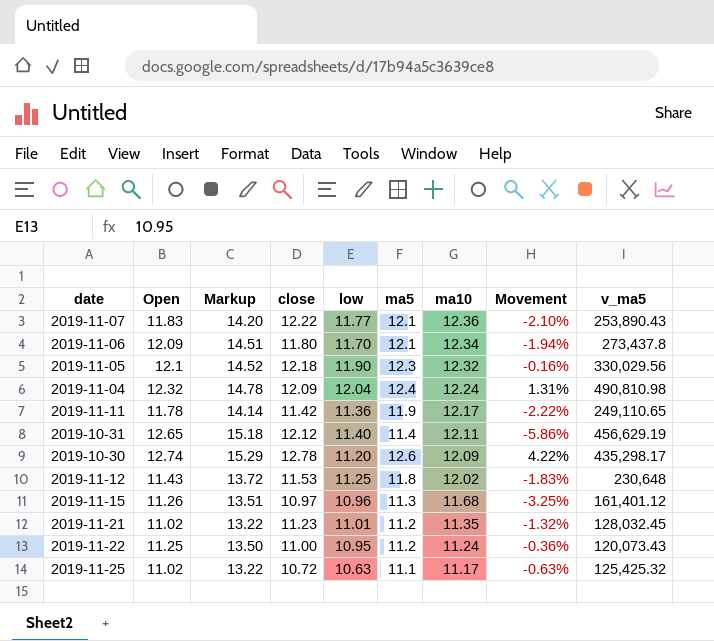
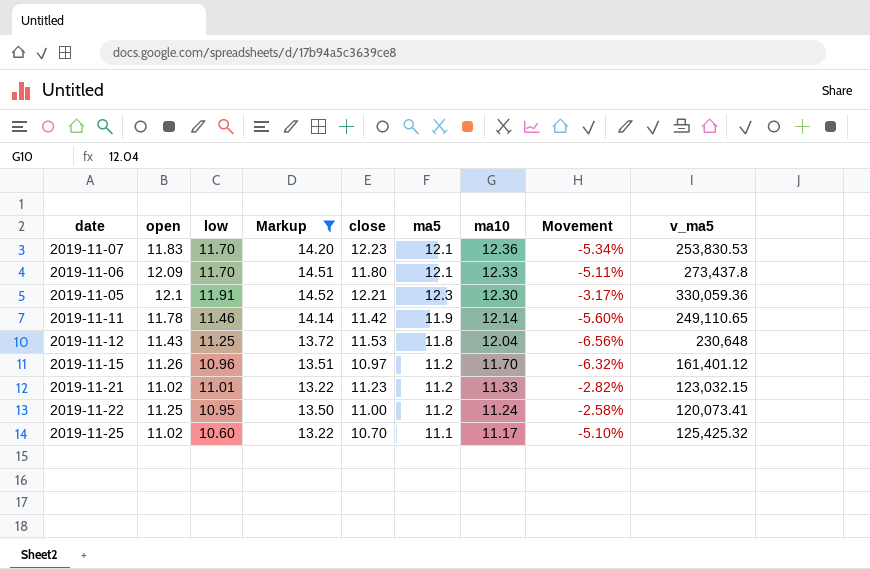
filter: none -> Markup <= 14.52
column name: Open -> open
column low | position: 5 -> 3
column Movement | formula: ([ma5] - [ma10]) / [ma10] -> ([low] - [ma10]) / [ma10]
2019-11-07 | low: 11.77 -> 11.70
2019-11-07 | close: 12.22 -> 12.23
2019-11-07 | v_ma5: 253,890.43 -> 253,830.53
2019-11-06 | ma10: 12.34 -> 12.33
2019-11-05 | low: 11.90 -> 11.91
2019-11-05 | close: 12.18 -> 12.21
2019-11-05 | ma10: 12.32 -> 12.30
2019-11-05 | v_ma5: 330,029.56 -> 330,059.36
2019-11-11 | low: 11.36 -> 11.46
2019-11-11 | ma10: 12.17 -> 12.14
2019-11-12 | ma10: 12.02 -> 12.04
2019-11-15 | ma5: 11.3 -> 11.2
2019-11-15 | ma10: 11.68 -> 11.70
2019-11-21 | ma10: 11.35 -> 11.33
2019-11-21 | v_ma5: 128,032.45 -> 123,032.15
2019-11-22 | v_ma5: 120,073.43 -> 120,073.41
2019-11-25 | low: 10.63 -> 10.60
2019-11-25 | close: 10.72 -> 10.70

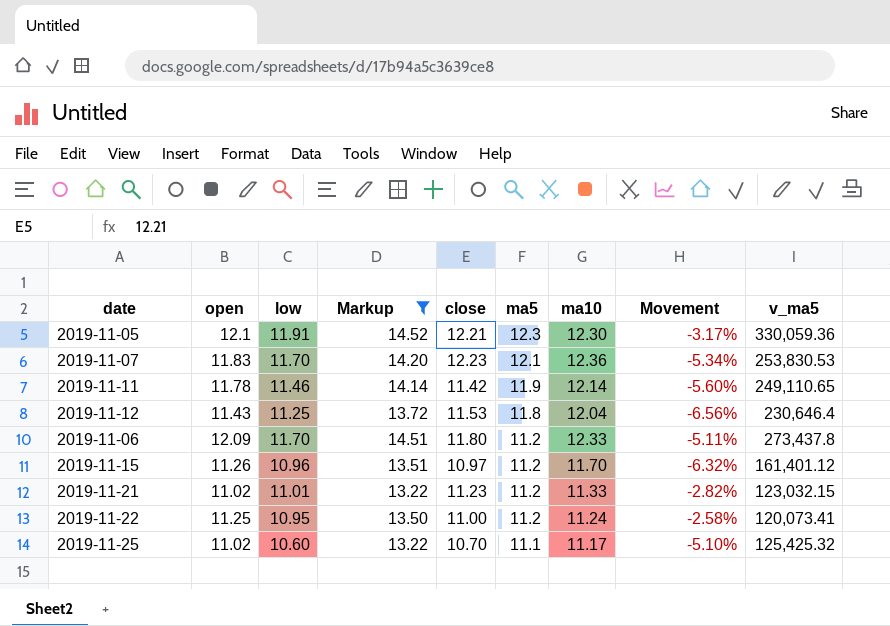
row order: ma10 descending -> ma5 descending
2019-11-12 | v_ma5: 230,648 -> 230,646.4
2019-11-06 | ma5: 12.1 -> 11.2

